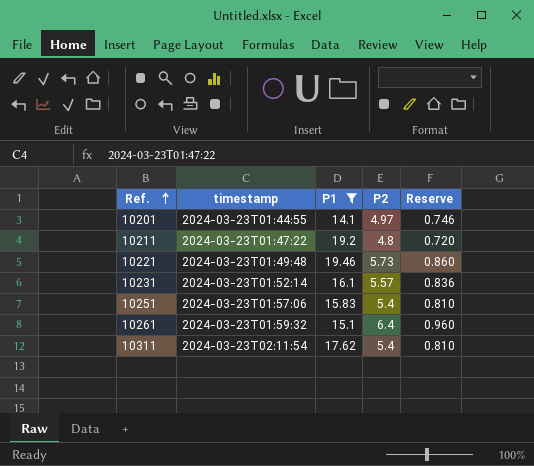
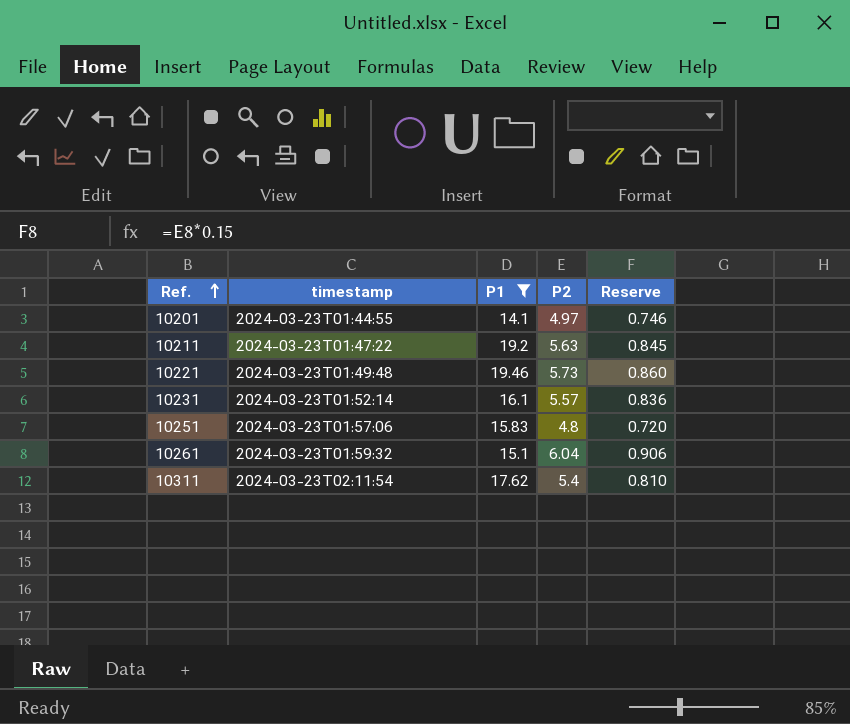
10211 | P2: 4.8 -> 5.63
10211 | Reserve: 0.720 -> 0.845
10251 | P2: 5.4 -> 4.8
10251 | Reserve: 0.810 -> 0.720
10261 | P2: 6.4 -> 6.04
10261 | Reserve: 0.960 -> 0.906

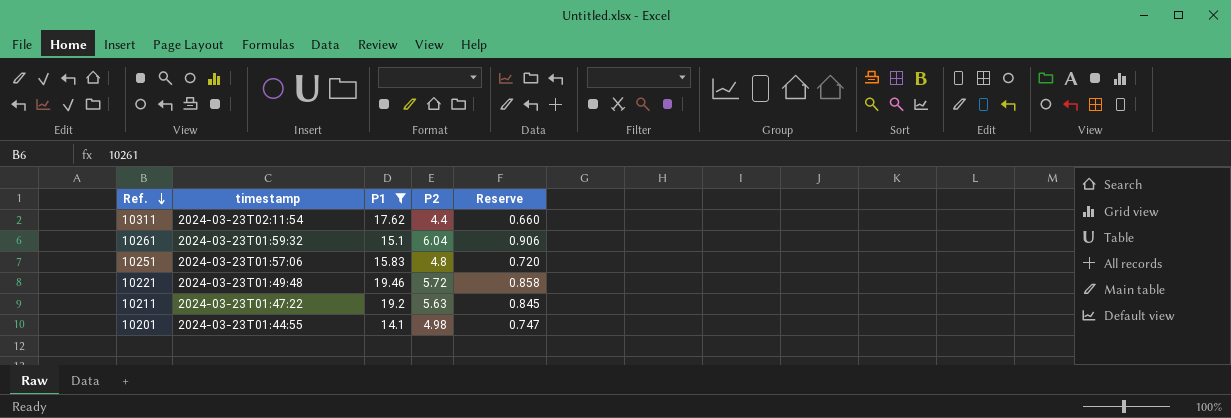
row order: Ref. ascending -> Ref. descending
row 10231: 2024-03-23T01:52:14 | 16.1 | 5.57 | 0.836 -> none
10311 | P2: 5.4 -> 4.4
10311 | Reserve: 0.810 -> 0.660
10221 | P2: 5.73 -> 5.72
10221 | Reserve: 0.860 -> 0.858
10201 | P2: 4.97 -> 4.98
10201 | Reserve: 0.746 -> 0.747

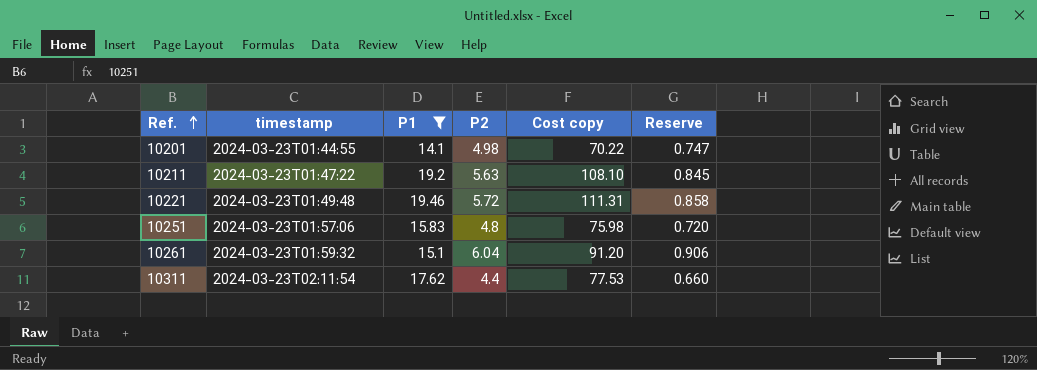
row order: Ref. descending -> Ref. ascending
column Cost copy | formula: none -> [P1] * [P2]

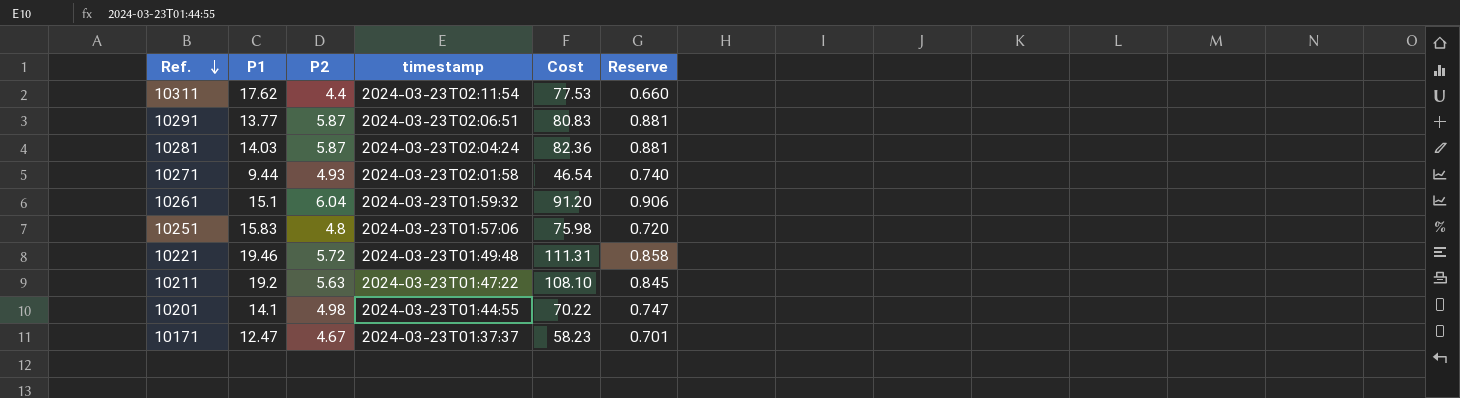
filter: P1 >= 14.1 -> none
row order: Ref. ascending -> Ref. descending
column timestamp | position: 2 -> 4
column name: Cost copy -> Cost

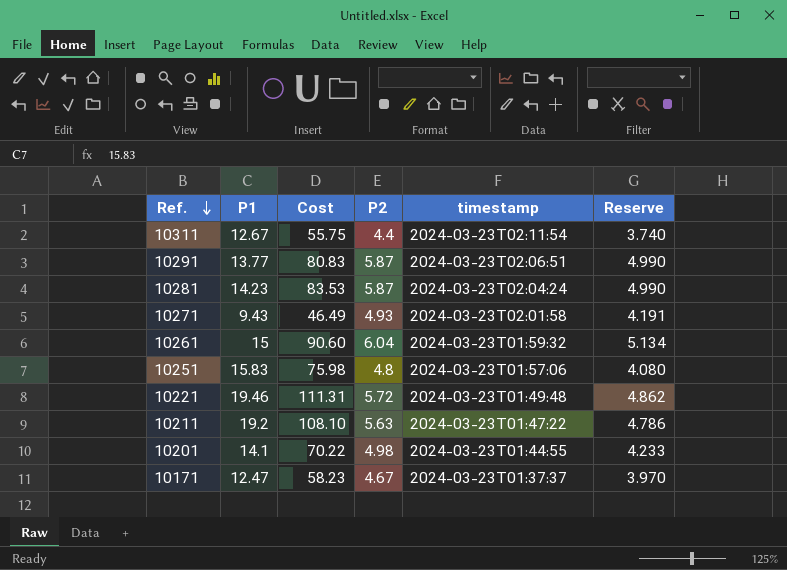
column Cost | position: 5 -> 3
column Reserve | formula: [P2] * 0.15 -> [P2] * 0.85
10311 | P1: 17.62 -> 12.67
10311 | Cost: 77.53 -> 55.75
10281 | P1: 14.03 -> 14.23
10281 | Cost: 82.36 -> 83.53
10271 | P1: 9.44 -> 9.43
10271 | Cost: 46.54 -> 46.49
10261 | P1: 15.1 -> 15
10261 | Cost: 91.20 -> 90.60

